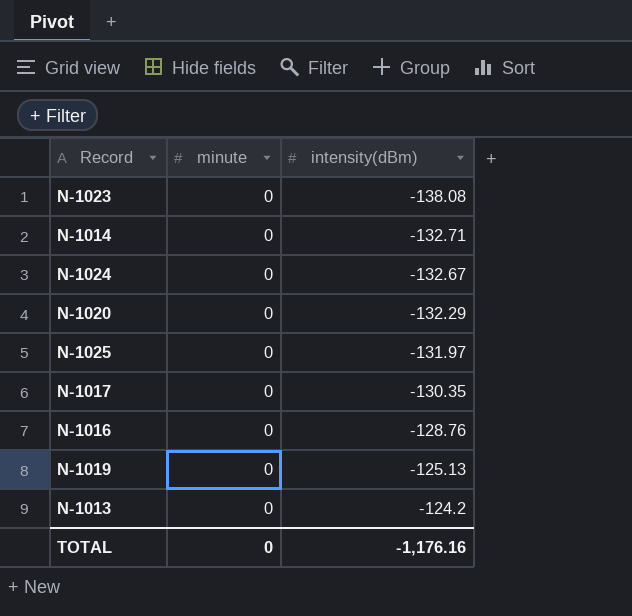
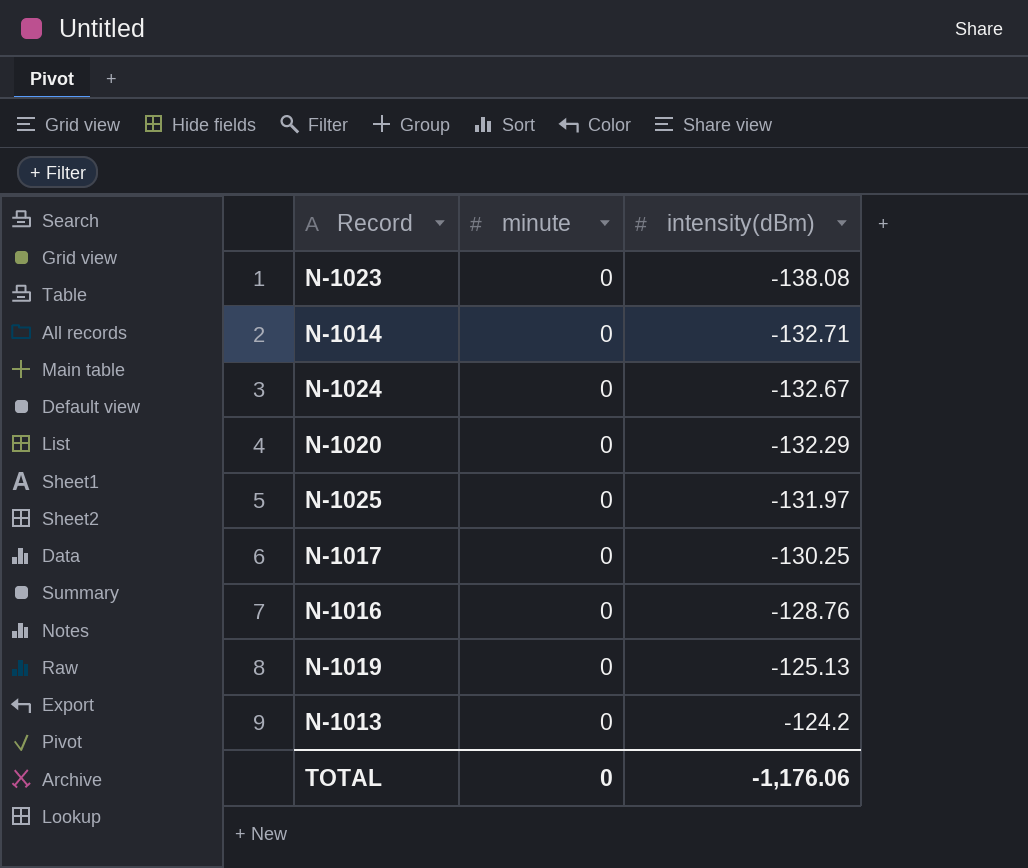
N-1017 | intensity(dBm): -130.35 -> -130.25
TOTAL | intensity(dBm): -1,176.16 -> -1,176.06

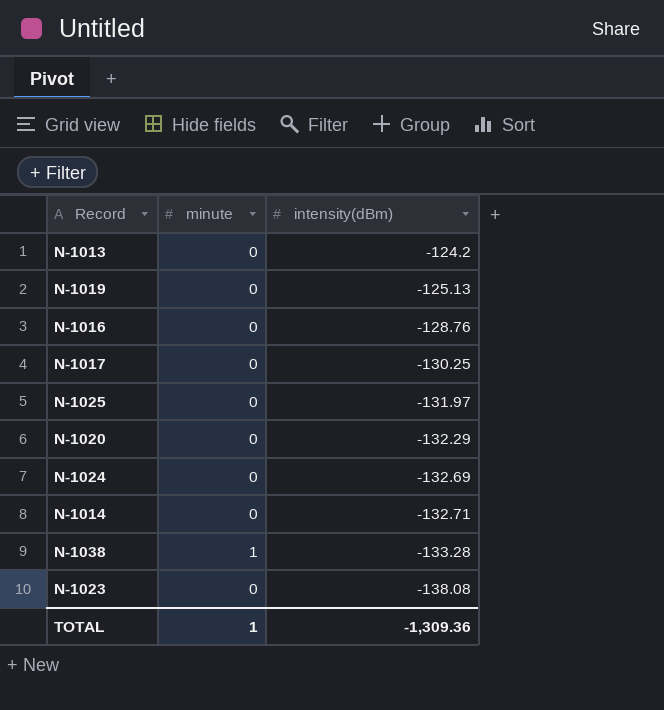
row order: intensity(dBm) ascending -> intensity(dBm) descending
N-1024 | intensity(dBm): -132.67 -> -132.69
row N-1038: none -> 1 | -133.28
TOTAL | minute: 0 -> 1
TOTAL | intensity(dBm): -1,176.06 -> -1,309.36

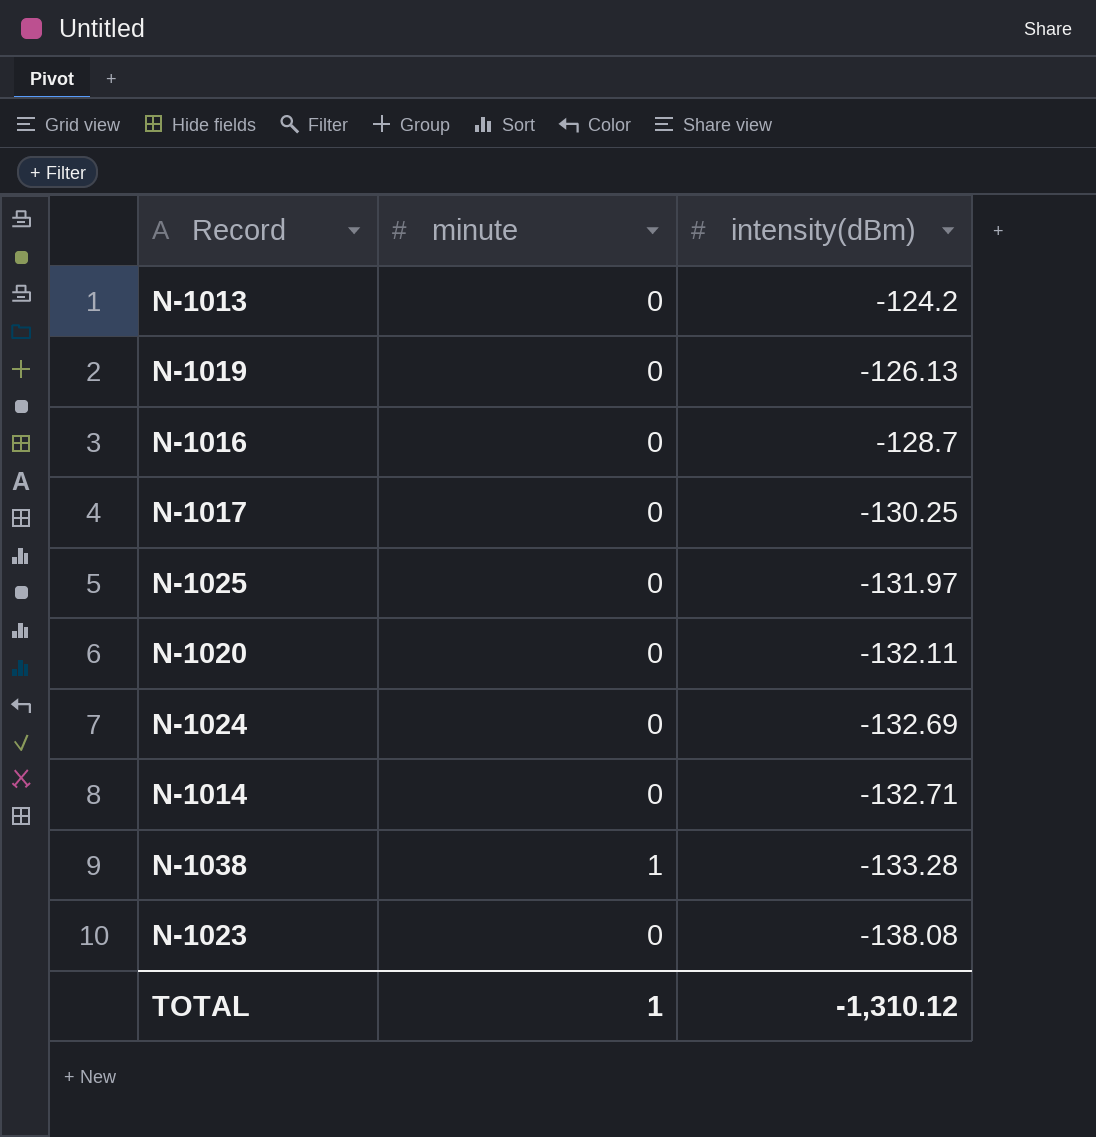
N-1019 | intensity(dBm): -125.13 -> -126.13
N-1016 | intensity(dBm): -128.76 -> -128.7
N-1020 | intensity(dBm): -132.29 -> -132.11
TOTAL | intensity(dBm): -1,309.36 -> -1,310.12

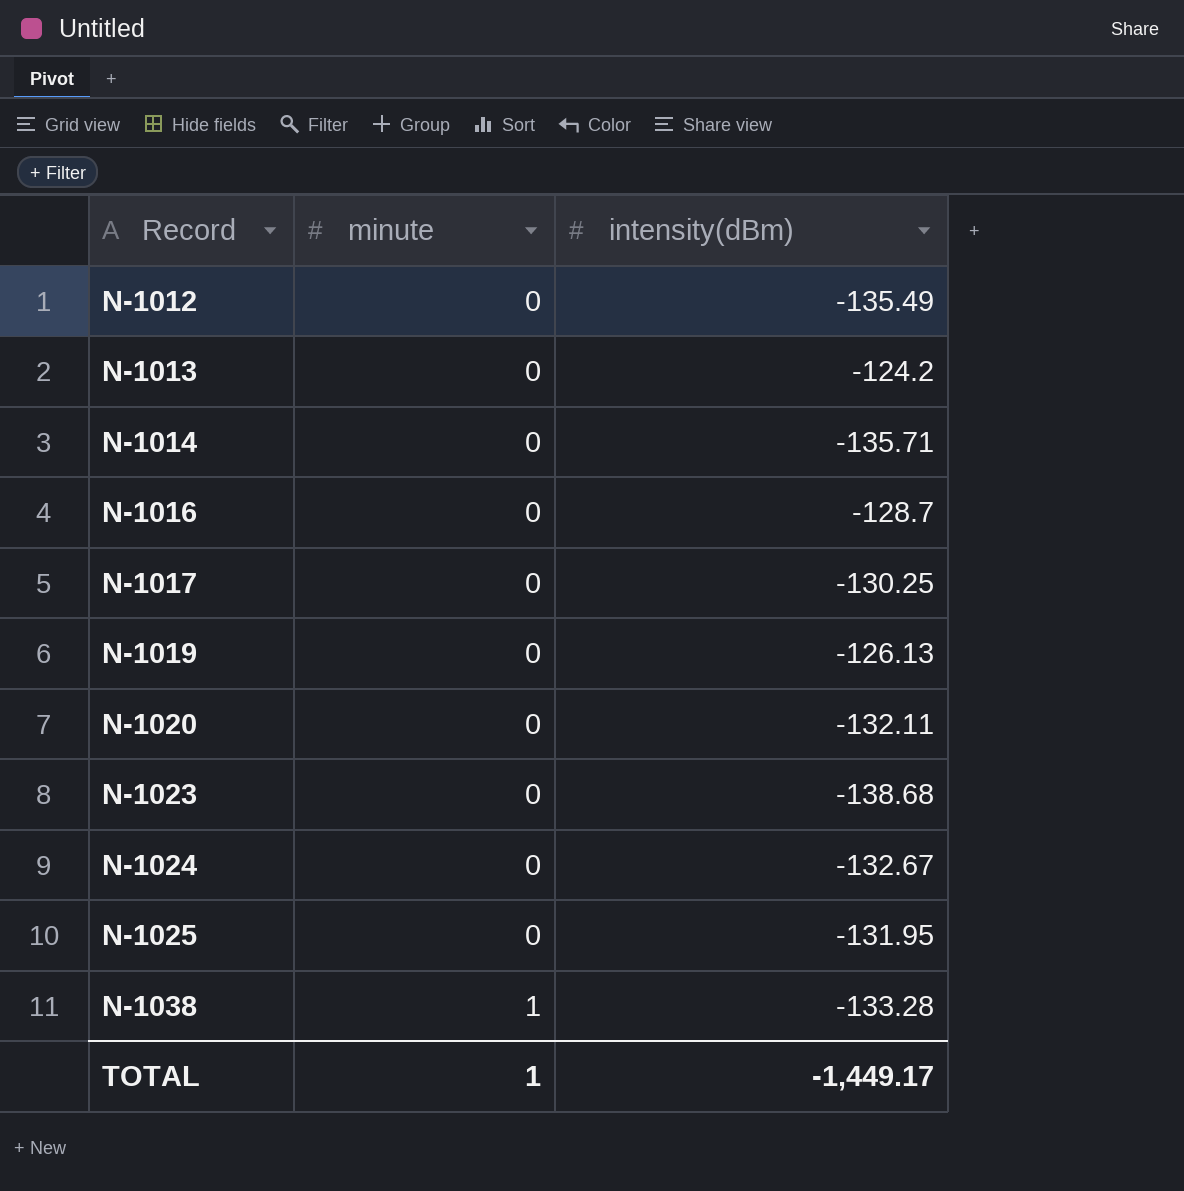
row order: intensity(dBm) descending -> Record ascending
row N-1012: none -> 0 | -135.49
N-1014 | intensity(dBm): -132.71 -> -135.71
N-1023 | intensity(dBm): -138.08 -> -138.68
N-1024 | intensity(dBm): -132.69 -> -132.67
N-1025 | intensity(dBm): -131.97 -> -131.95
TOTAL | intensity(dBm): -1,310.12 -> -1,449.17

